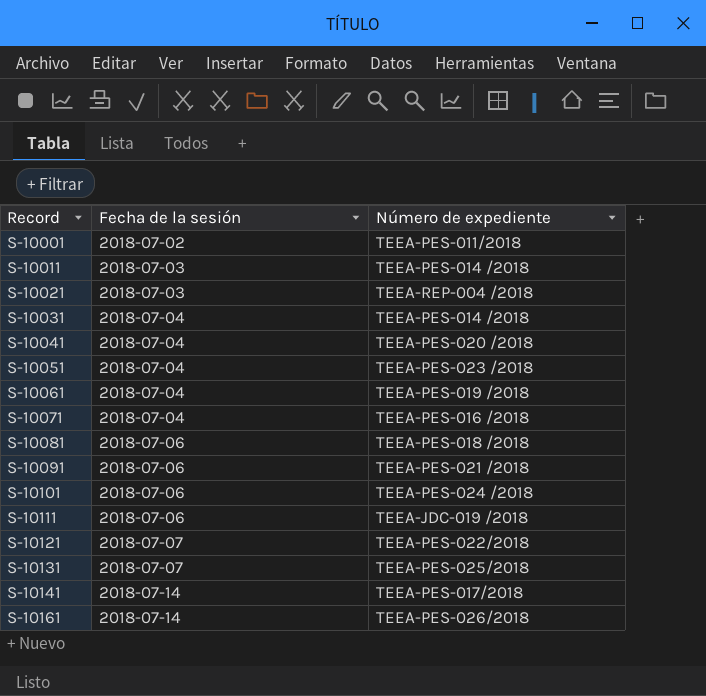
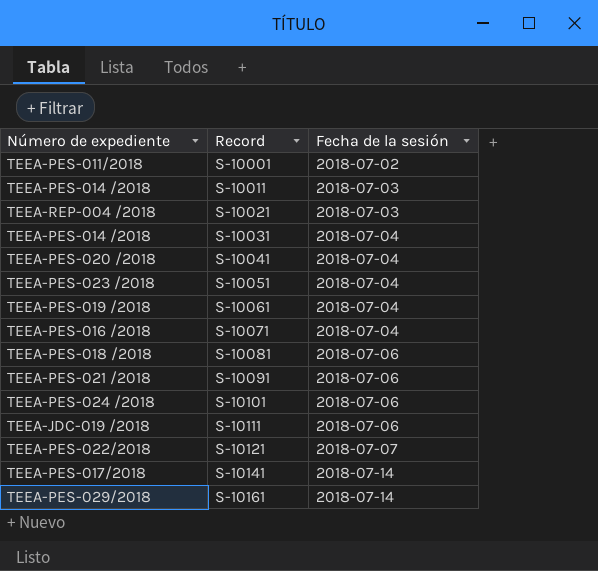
column Número de expediente | position: 3 -> 1
row S-10131: 2018-07-07 | TEEA-PES-025/2018 -> none
S-10161 | Número de expediente: TEEA-PES-026/2018 -> TEEA-PES-029/2018

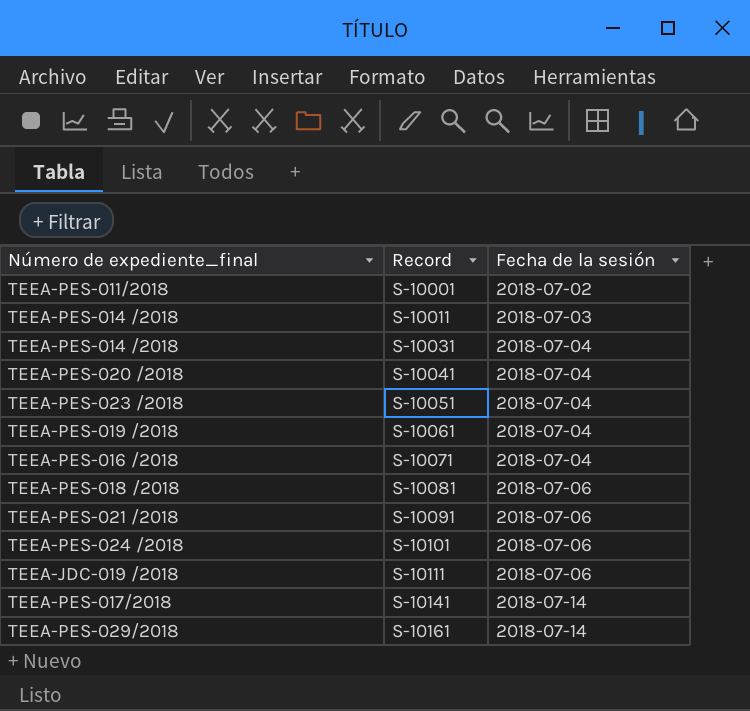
column name: Número de expediente -> Número de expediente_final
row S-10021: TEEA-REP-004 /2018 | 2018-07-03 -> none
row S-10121: TEEA-PES-022/2018 | 2018-07-07 -> none

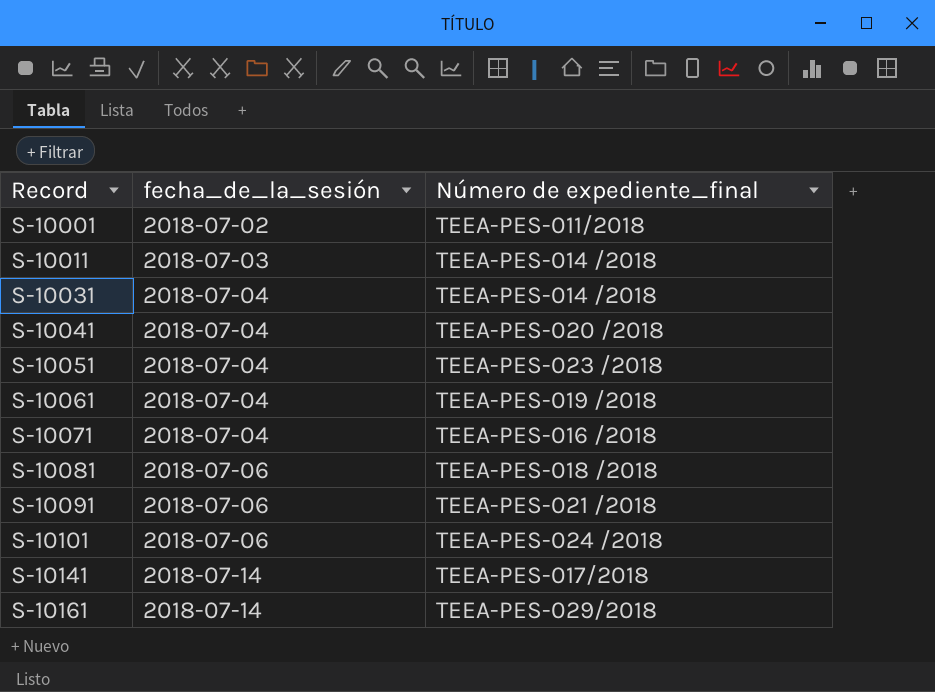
column name: Fecha de la sesión -> fecha_de_la_sesión
column Número de expediente_final | position: 1 -> 3
row S-10111: TEEA-JDC-019 /2018 | 2018-07-06 -> none

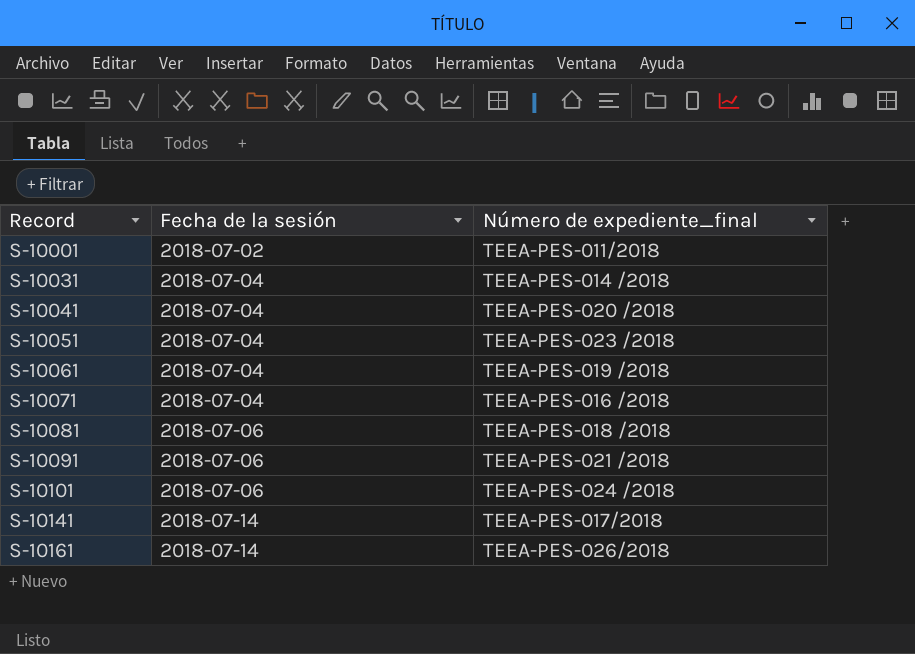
column name: fecha_de_la_sesión -> Fecha de la sesión
row S-10011: 2018-07-03 | TEEA-PES-014 /2018 -> none
S-10161 | Número de expediente_final: TEEA-PES-029/2018 -> TEEA-PES-026/2018

